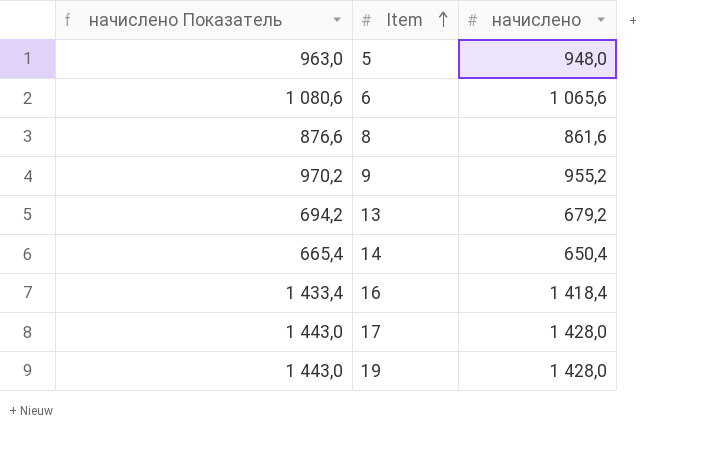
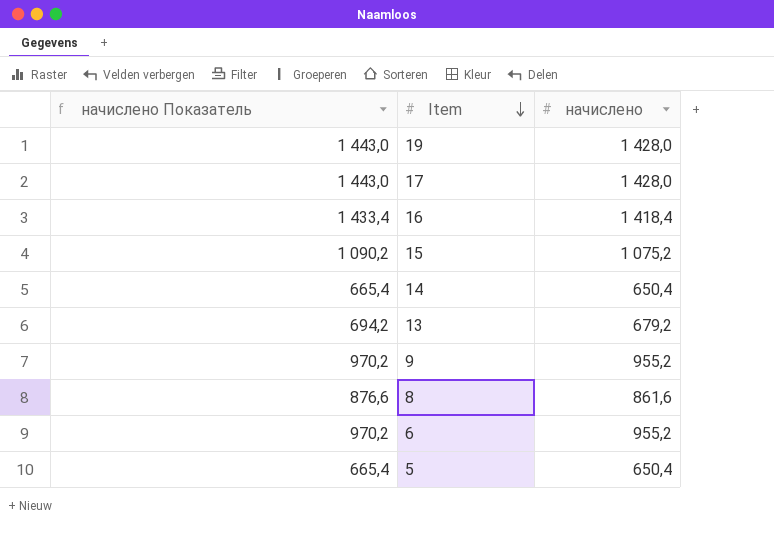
row order: Item ascending -> Item descending
row 15: none -> 1 090,2 | 1 075,2
6 | начислено Показатель: 1 080,6 -> 970,2
6 | начислено: 1 065,6 -> 955,2
5 | начислено Показатель: 963,0 -> 665,4
5 | начислено: 948,0 -> 650,4

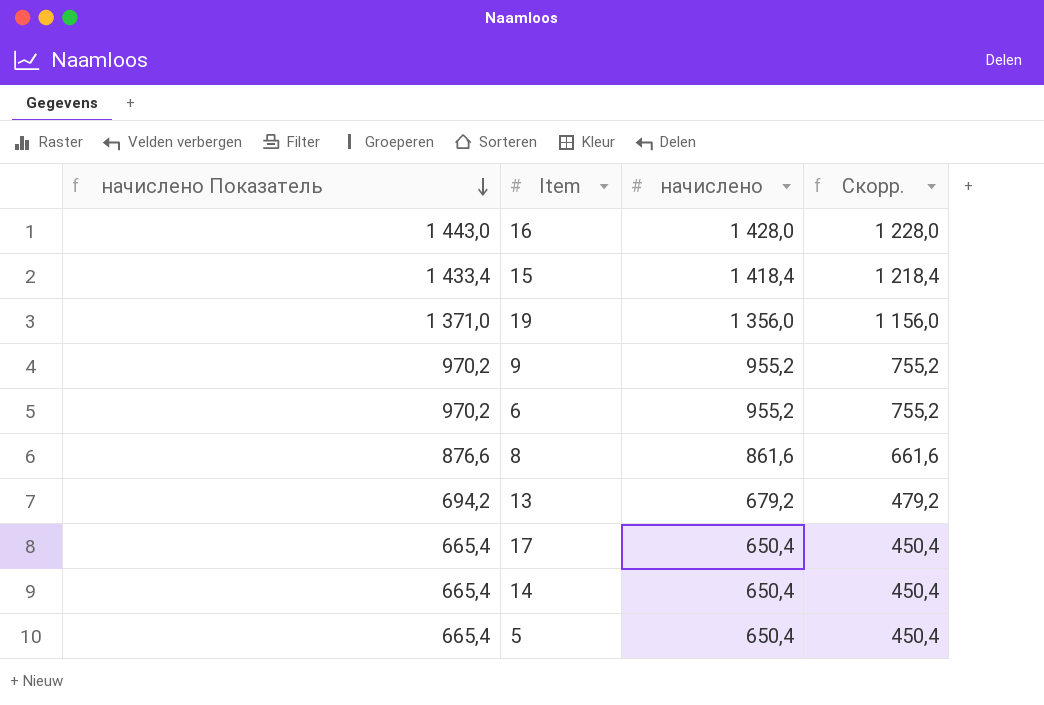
row order: Item descending -> начислено Показатель descending
column Скорр. | formula: none -> [начислено] - 200
16 | начислено Показатель: 1 433,4 -> 1 443,0
16 | начислено: 1 418,4 -> 1 428,0
15 | начислено Показатель: 1 090,2 -> 1 433,4
15 | начислено: 1 075,2 -> 1 418,4
19 | начислено Показатель: 1 443,0 -> 1 371,0
19 | начислено: 1 428,0 -> 1 356,0
17 | начислено Показатель: 1 443,0 -> 665,4
17 | начислено: 1 428,0 -> 650,4

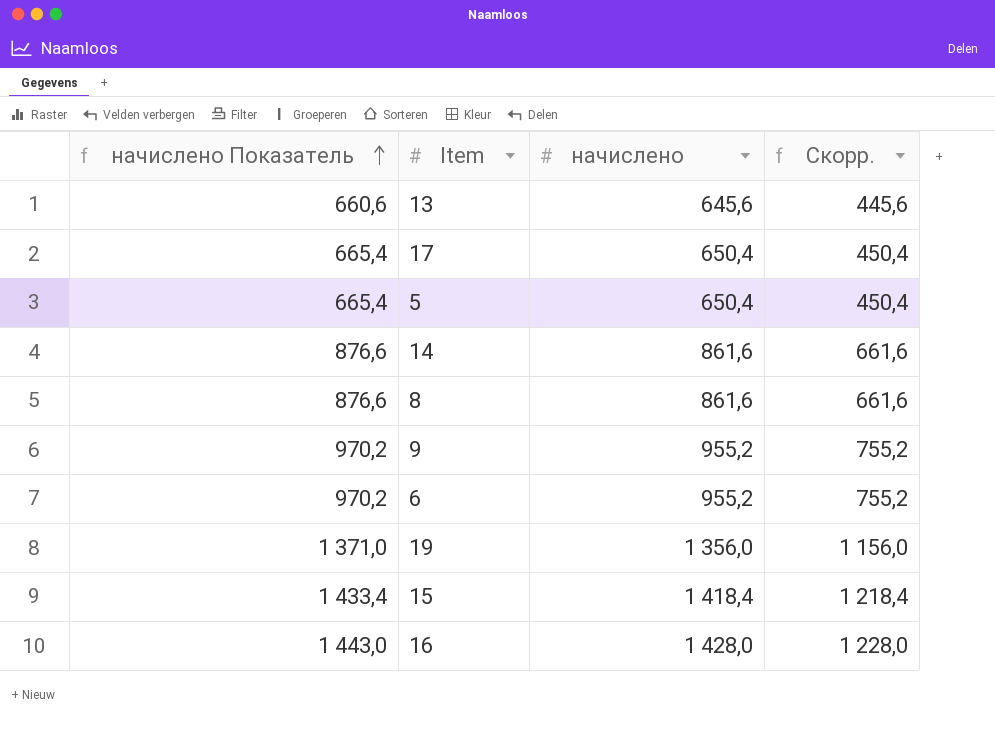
row order: начислено Показатель descending -> начислено Показатель ascending
13 | начислено Показатель: 694,2 -> 660,6
13 | начислено: 679,2 -> 645,6
13 | Скорр.: 479,2 -> 445,6
14 | начислено Показатель: 665,4 -> 876,6
14 | начислено: 650,4 -> 861,6
14 | Скорр.: 450,4 -> 661,6

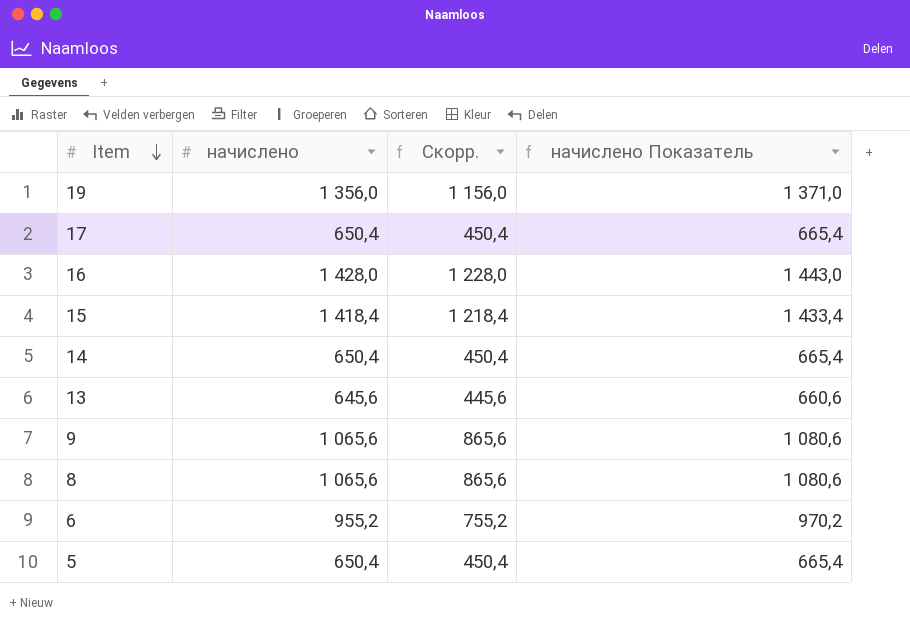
row order: начислено Показатель ascending -> Item descending
column начислено Показатель | position: 1 -> 4
14 | начислено: 861,6 -> 650,4
14 | Скорр.: 661,6 -> 450,4
14 | начислено Показатель: 876,6 -> 665,4
9 | начислено: 955,2 -> 1 065,6
9 | Скорр.: 755,2 -> 865,6
9 | начислено Показатель: 970,2 -> 1 080,6
8 | начислено: 861,6 -> 1 065,6
8 | Скорр.: 661,6 -> 865,6
8 | начислено Показатель: 876,6 -> 1 080,6

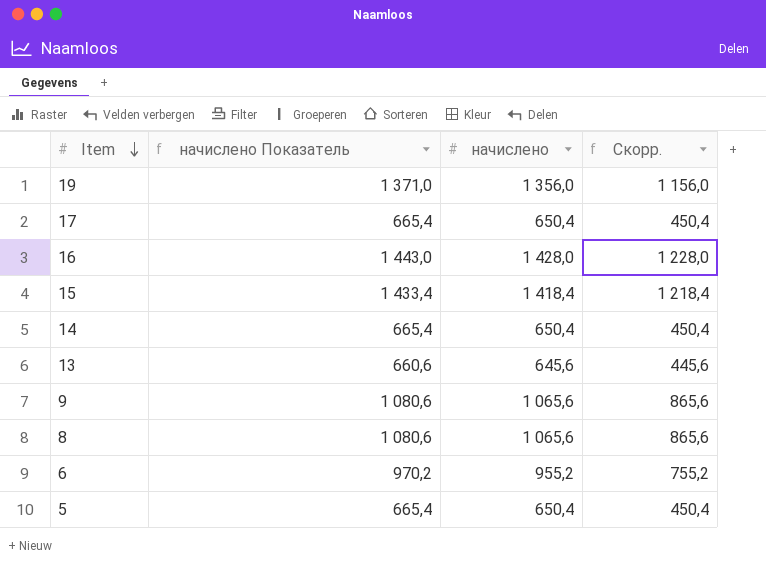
column начислено Показатель | position: 4 -> 2

